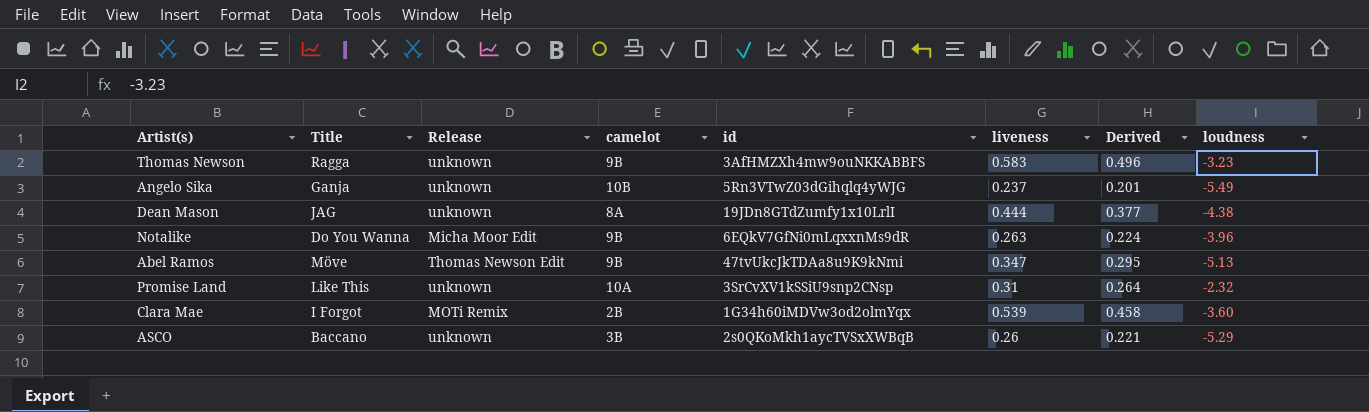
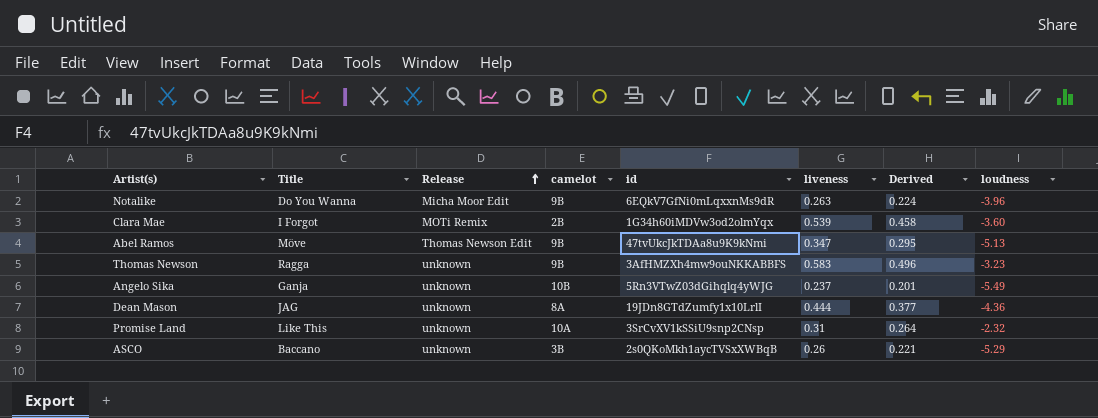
row order: none -> Release ascending
Dean Mason | loudness: -4.38 -> -4.36

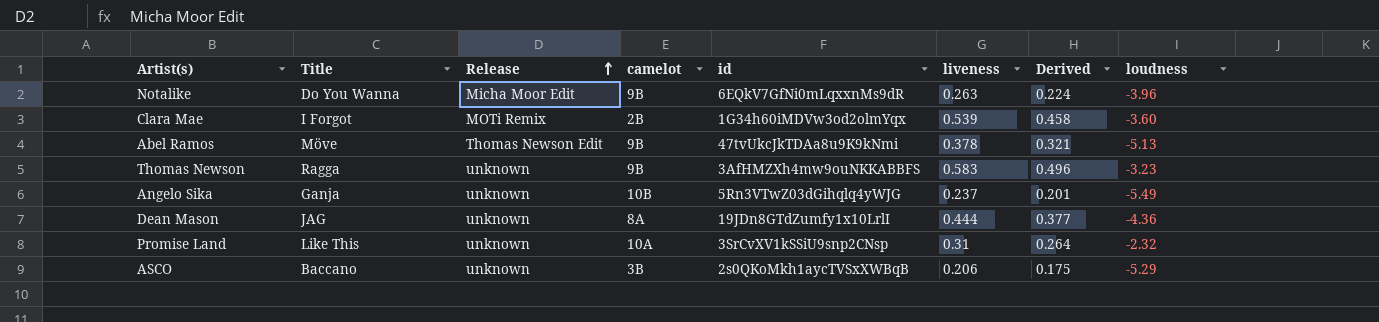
Abel Ramos | liveness: 0.347 -> 0.378
Abel Ramos | Derived: 0.295 -> 0.321
ASCO | liveness: 0.26 -> 0.206
ASCO | Derived: 0.221 -> 0.175

